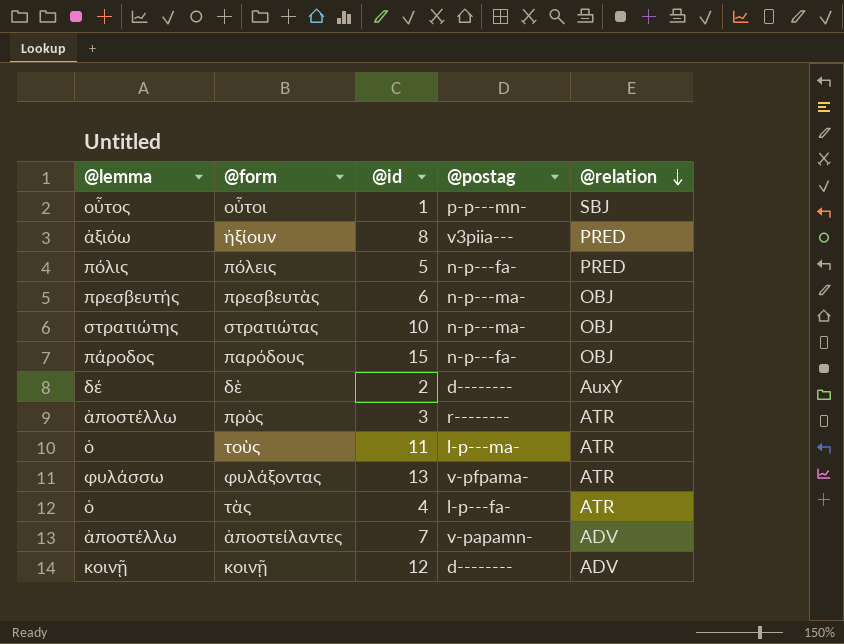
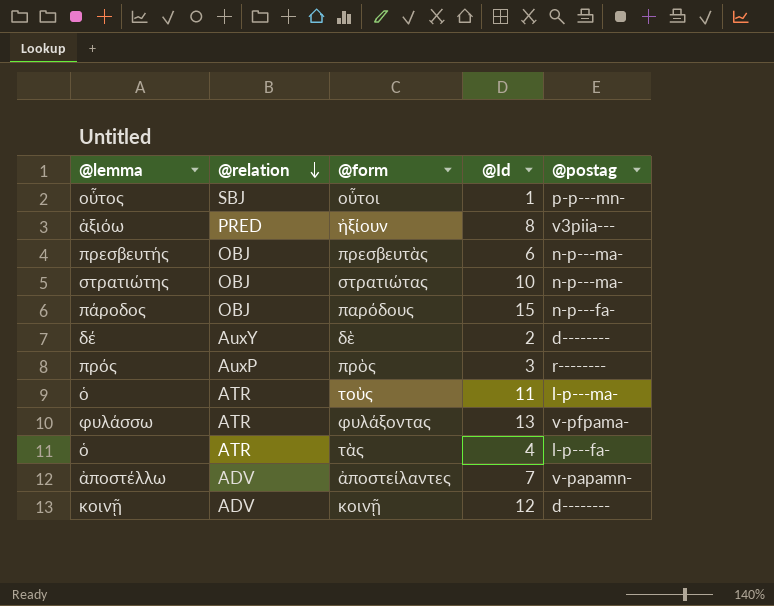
column @relation | position: 5 -> 2
column name: @id -> @Id
row πόλεις: πόλις | 5 | n-p---fa- | PRED -> none
πρὸς | @lemma: ἀποστέλλω -> πρός
πρὸς | @relation: ATR -> AuxP

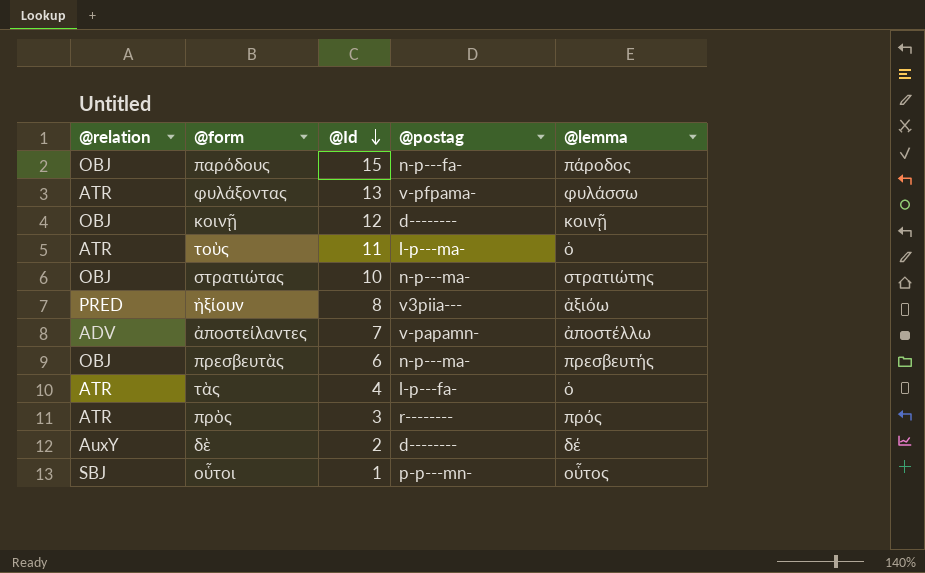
row order: @relation descending -> @Id descending
column @lemma | position: 1 -> 5
κοινῇ | @relation: ADV -> OBJ
πρὸς | @relation: AuxP -> ATR

